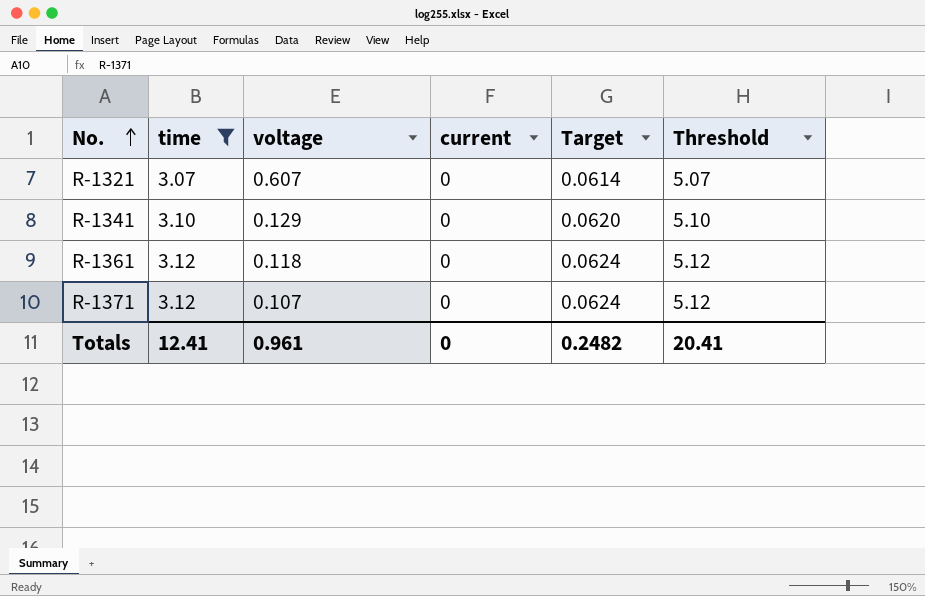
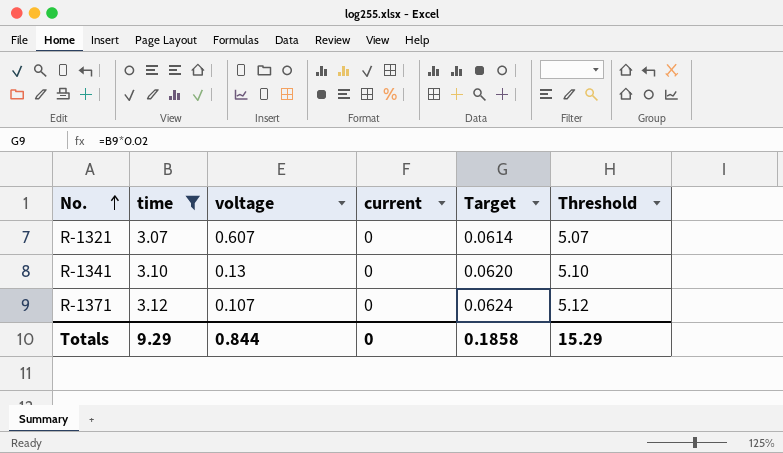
row R-1361: 3.12 | 0.118 | 0 | 0.0624 | 5.12 -> none
R-1341 | voltage: 0.129 -> 0.13
Totals | time: 12.41 -> 9.29
Totals | voltage: 0.961 -> 0.844
Totals | Target: 0.2482 -> 0.1858
Totals | Threshold: 20.41 -> 15.29

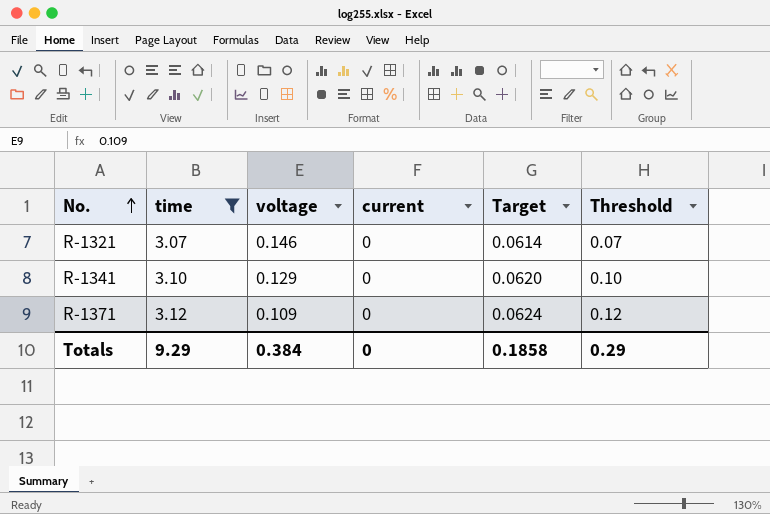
column Threshold | formula: [time] + 2 -> [time] - 3
R-1321 | voltage: 0.607 -> 0.146
R-1341 | voltage: 0.13 -> 0.129
R-1371 | voltage: 0.107 -> 0.109
Totals | voltage: 0.844 -> 0.384
Totals | Threshold: 15.29 -> 0.29

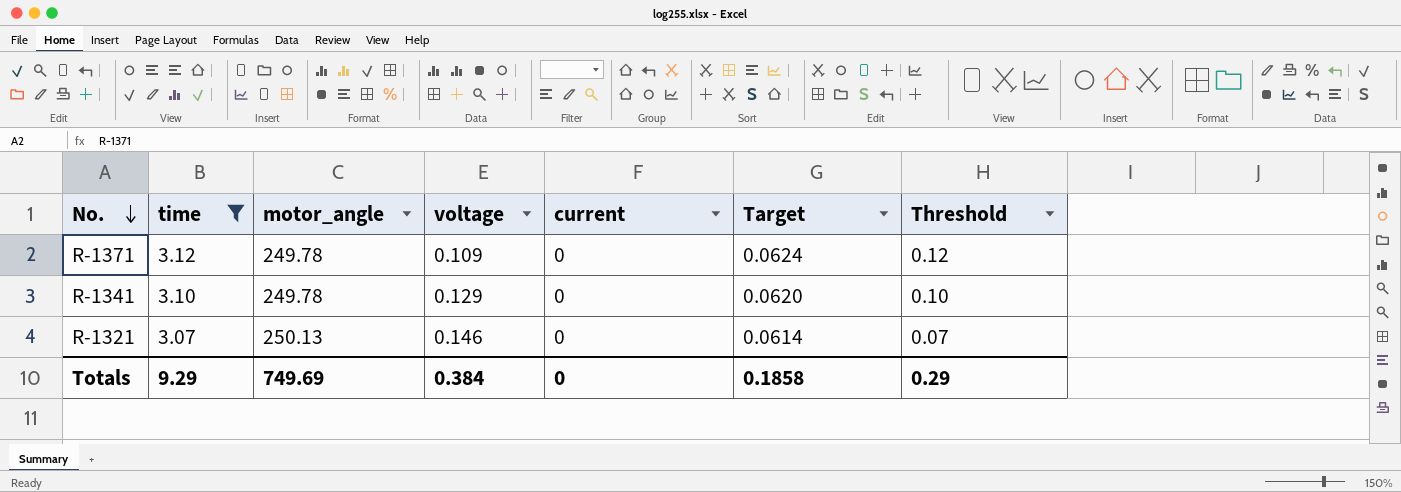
row order: No. ascending -> No. descending
column motor_angle | position: none -> 3

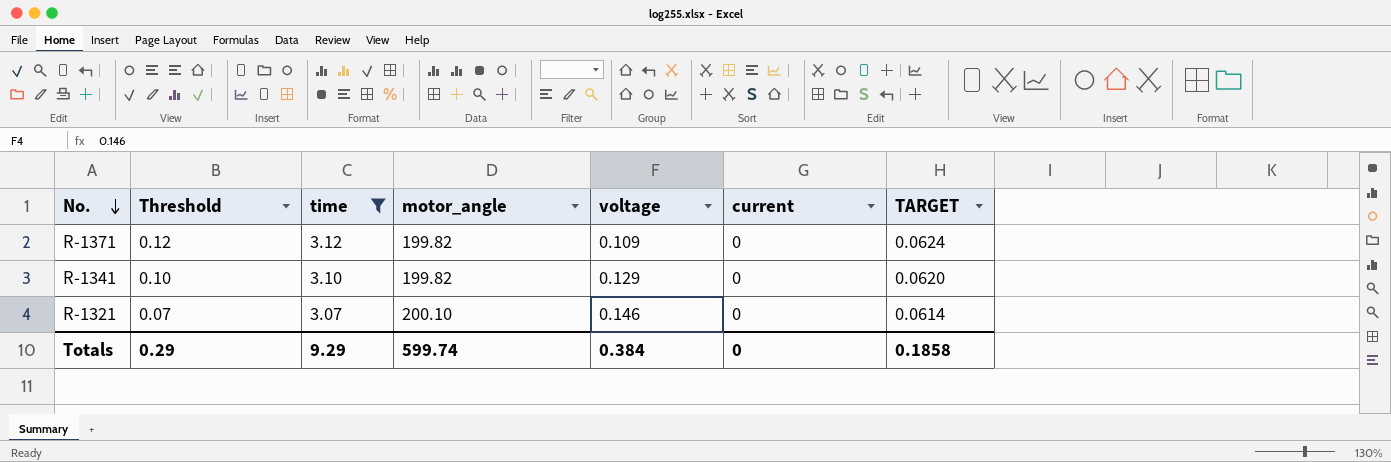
column Threshold | position: 7 -> 2
column name: Target -> TARGET
R-1371 | motor_angle: 249.78 -> 199.82
R-1341 | motor_angle: 249.78 -> 199.82
R-1321 | motor_angle: 250.13 -> 200.10
Totals | motor_angle: 749.69 -> 599.74

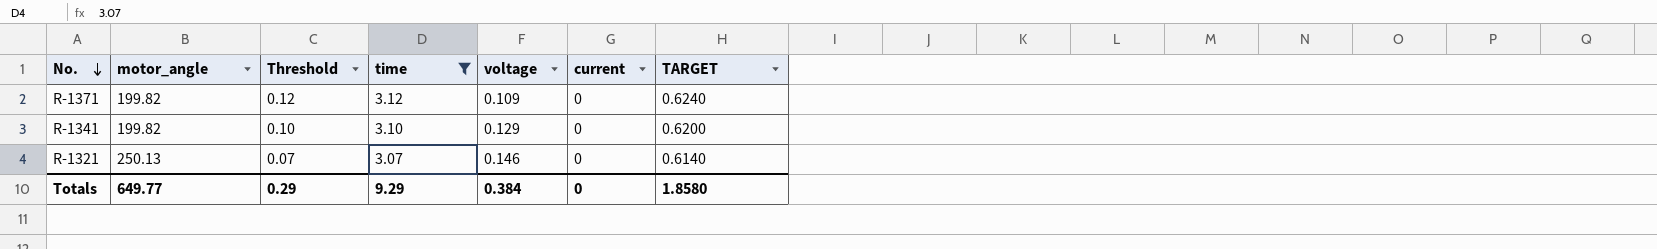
column motor_angle | position: 4 -> 2
column TARGET | formula: [time] * 0.02 -> [time] * 0.2
R-1321 | motor_angle: 200.10 -> 250.13
Totals | motor_angle: 599.74 -> 649.77
Totals | TARGET: 0.1858 -> 1.8580

